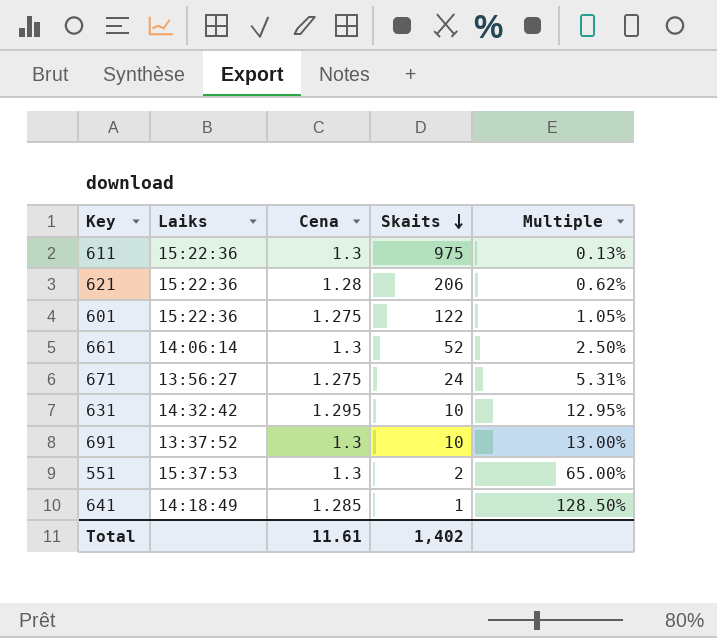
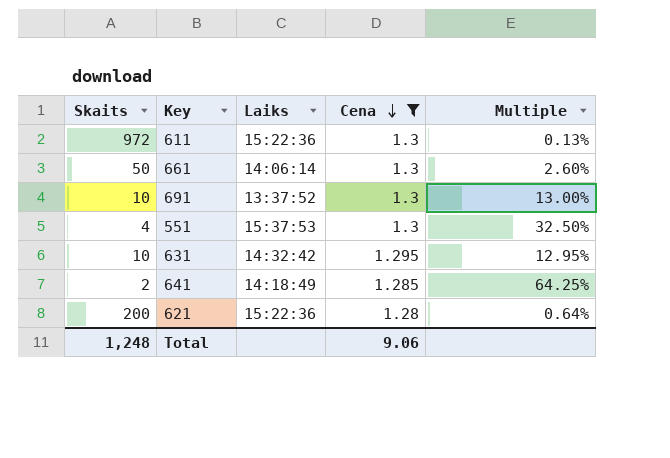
filter: none -> Cena != 1.275
row order: Skaits descending -> Cena descending
column Skaits | position: 4 -> 1
611 | Skaits: 975 -> 972
661 | Skaits: 52 -> 50
661 | Multiple: 2.50% -> 2.60%
551 | Skaits: 2 -> 4
551 | Multiple: 65.00% -> 32.50%
641 | Skaits: 1 -> 2
641 | Multiple: 128.50% -> 64.25%
621 | Skaits: 206 -> 200
621 | Multiple: 0.62% -> 0.64%
Total | Skaits: 1,402 -> 1,248
Total | Cena: 11.61 -> 9.06

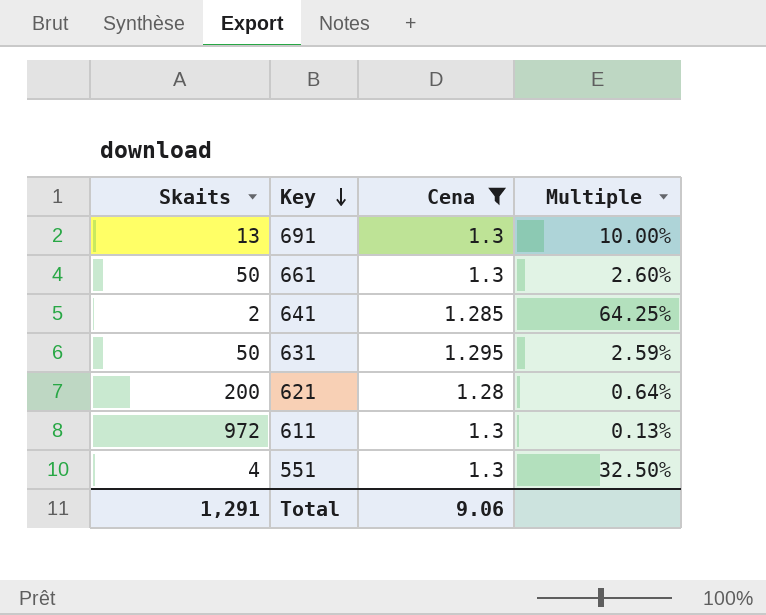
row order: Cena descending -> Key descending
column Laiks | position: 3 -> none
691 | Skaits: 10 -> 13
691 | Multiple: 13.00% -> 10.00%
631 | Skaits: 10 -> 50
631 | Multiple: 12.95% -> 2.59%
Total | Skaits: 1,248 -> 1,291

